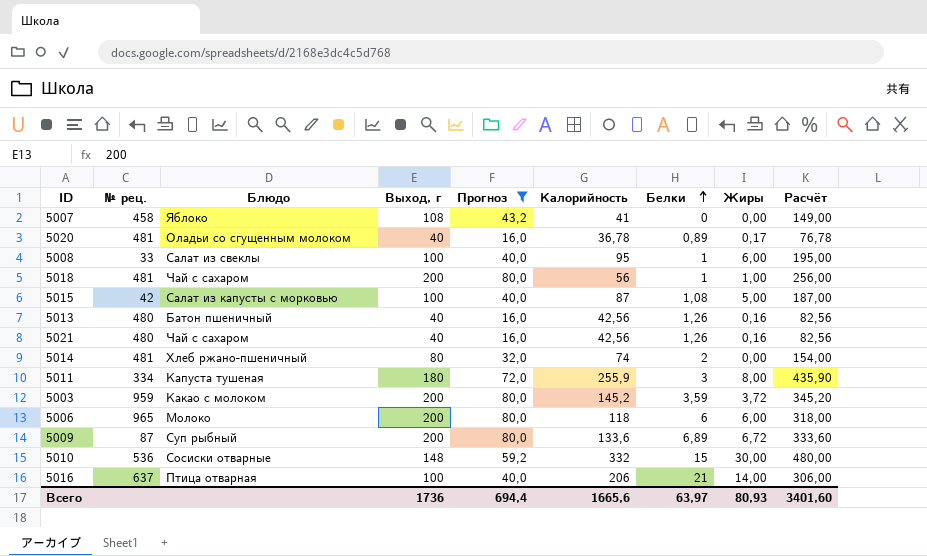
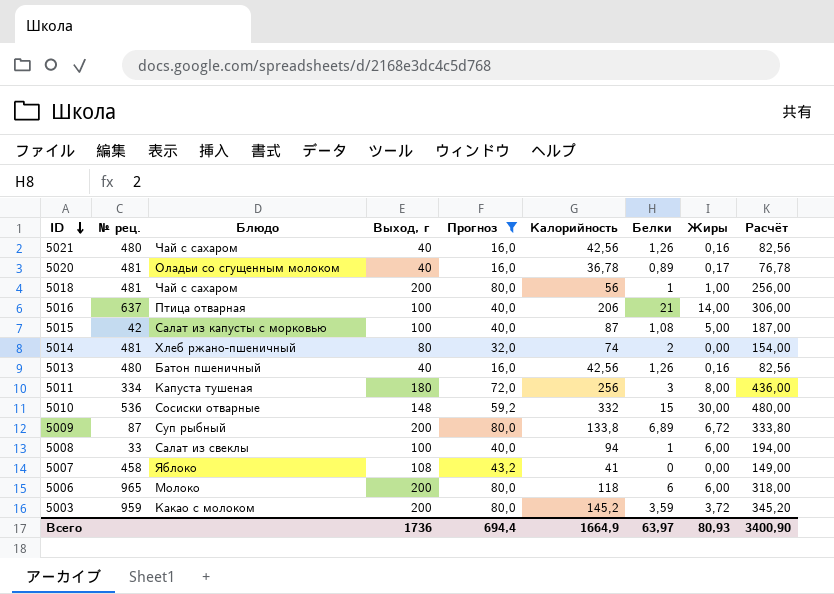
row order: Белки ascending -> ID descending
5011 | Калорийность: 255,9 -> 256
5011 | Расчёт: 435,90 -> 436,00
5009 | Калорийность: 133,6 -> 133,8
5009 | Расчёт: 333,60 -> 333,80
5008 | Калорийность: 95 -> 94
5008 | Расчёт: 195,00 -> 194,00
Всего | Калорийность: 1665,6 -> 1664,9
Всего | Расчёт: 3401,60 -> 3400,90

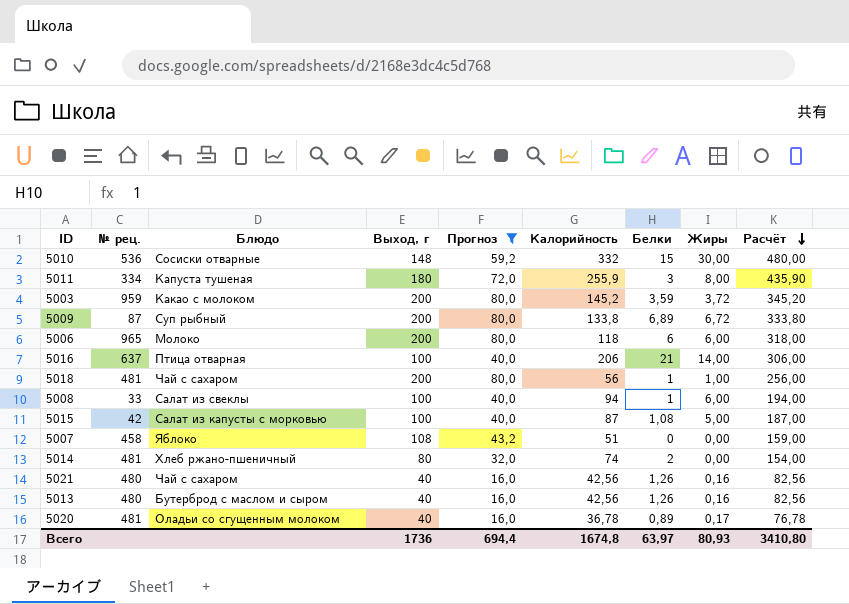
row order: ID descending -> Расчёт descending
5011 | Калорийность: 256 -> 255,9
5011 | Расчёт: 436,00 -> 435,90
5007 | Калорийность: 41 -> 51
5007 | Расчёт: 149,00 -> 159,00
5013 | Блюдо: Батон пшеничный -> Бутерброд с маслом и сыром
Всего | Калорийность: 1664,9 -> 1674,8
Всего | Расчёт: 3400,90 -> 3410,80

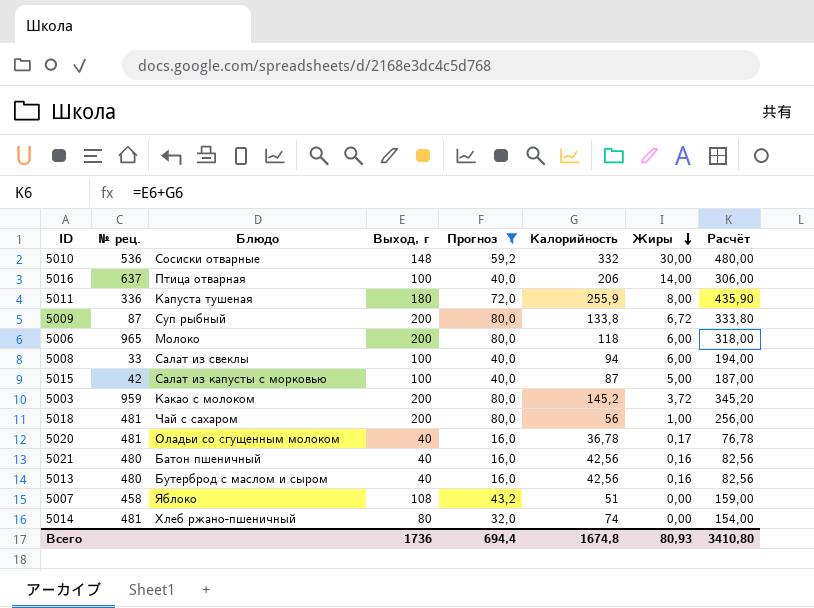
row order: Расчёт descending -> Жиры descending
column Белки | position: 7 -> none
5011 | № рец.: 334 -> 336
5021 | Блюдо: Чай с сахаром -> Батон пшеничный

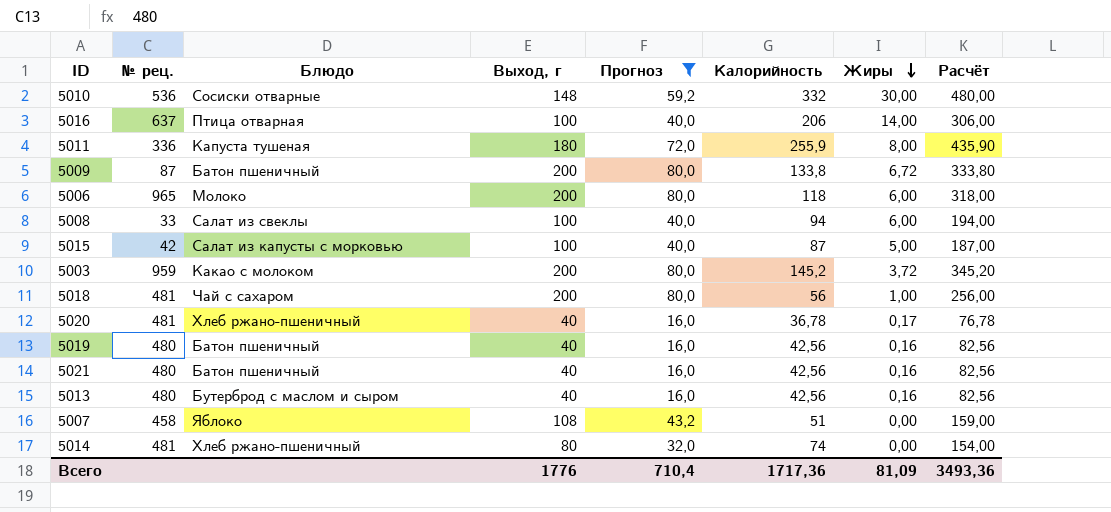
5009 | Блюдо: Суп рыбный -> Батон пшеничный
5020 | Блюдо: Оладьи со сгущенным молоком -> Хлеб ржано-пшеничный
row 5019: none -> 480 | Батон пшеничный | 40 | 16,0 | 42,56 | 0,16 | 82,56
Всего | Выход, г: 1736 -> 1776
Всего | Прогноз: 694,4 -> 710,4
Всего | Калорийность: 1674,8 -> 1717,36
Всего | Жиры: 80,93 -> 81,09
Всего | Расчёт: 3410,80 -> 3493,36

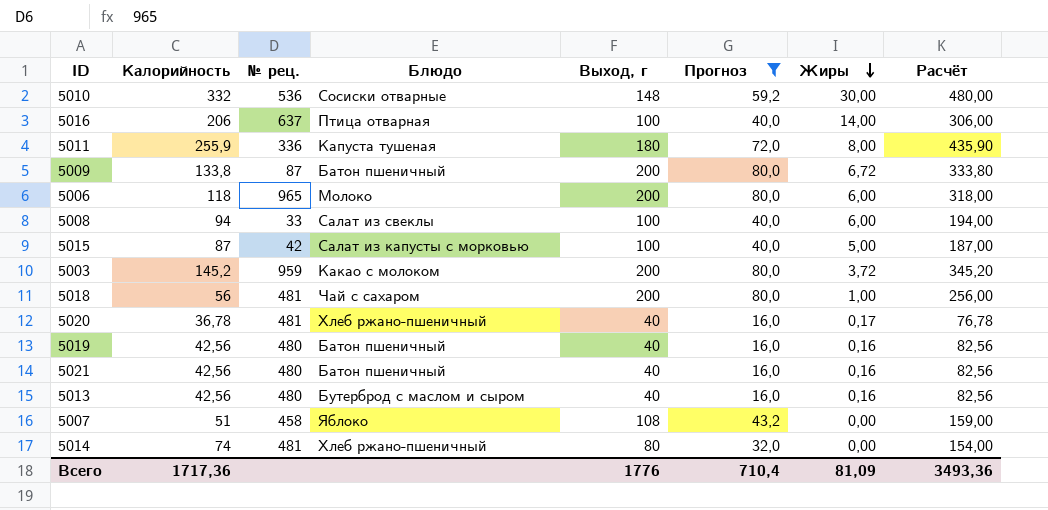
column Калорийность | position: 6 -> 2

